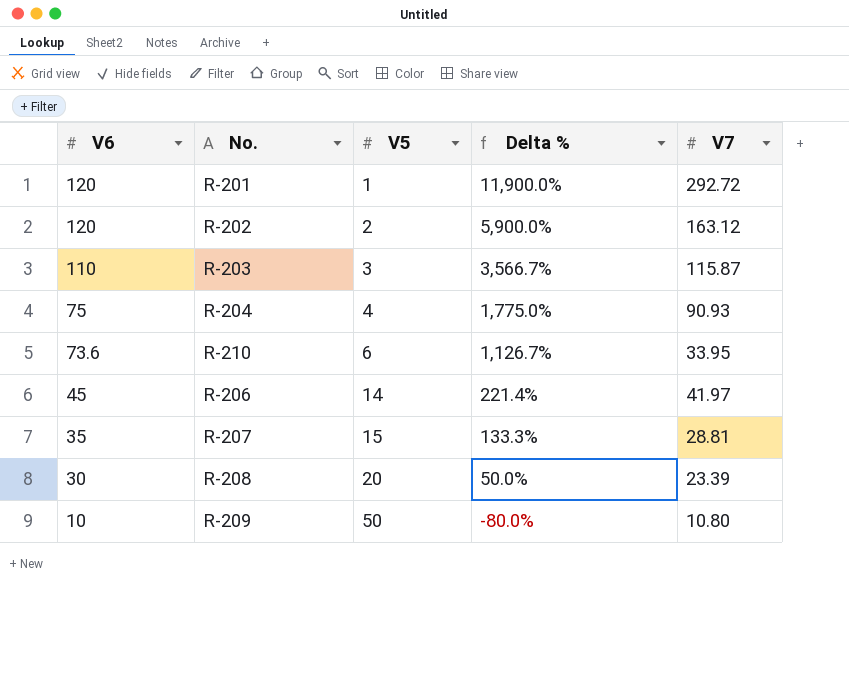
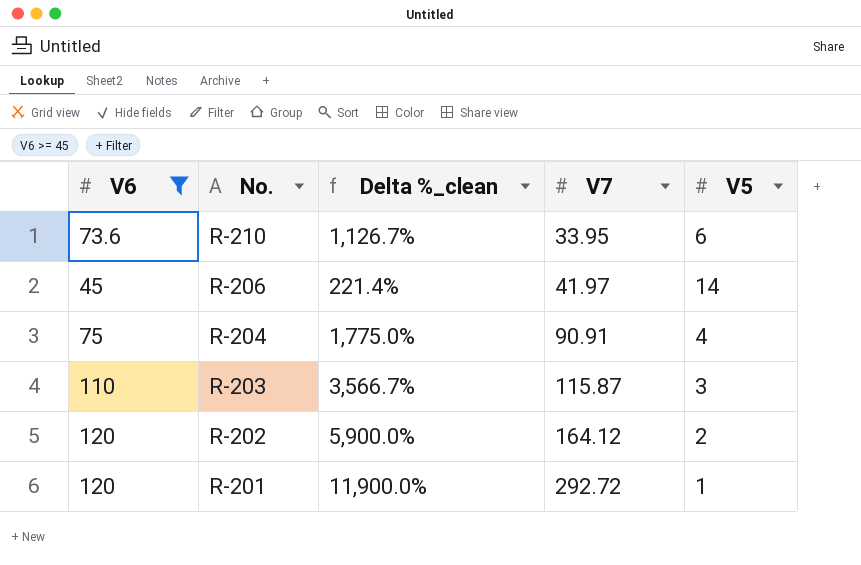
filter: none -> V6 >= 45
row order: V6 descending -> No. descending
column name: Delta % -> Delta %_clean
column V5 | position: 3 -> 5
R-204 | V7: 90.93 -> 90.91
R-202 | V7: 163.12 -> 164.12

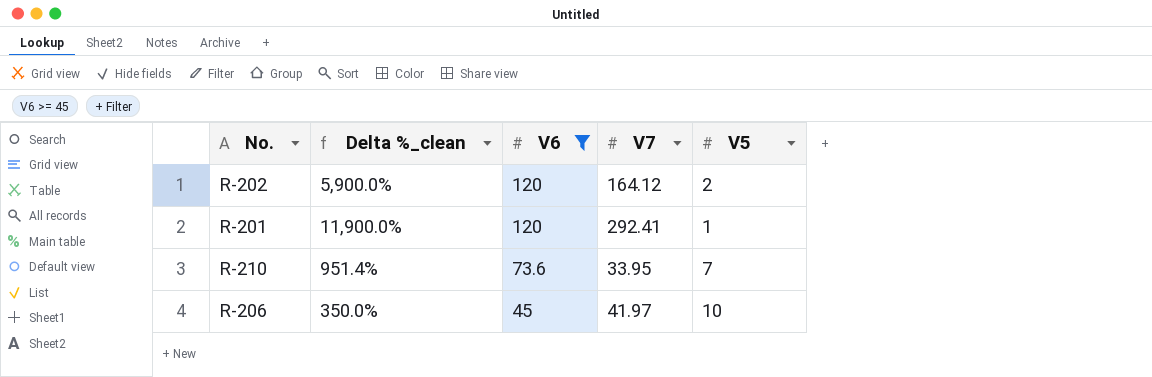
row order: No. descending -> V6 descending
column V6 | position: 1 -> 3
row R-204: 75 | 1,775.0% | 90.91 | 4 -> none
row R-203: 110 | 3,566.7% | 115.87 | 3 -> none
R-201 | V7: 292.72 -> 292.41
R-210 | Delta %_clean: 1,126.7% -> 951.4%
R-210 | V5: 6 -> 7
R-206 | Delta %_clean: 221.4% -> 350.0%
R-206 | V5: 14 -> 10

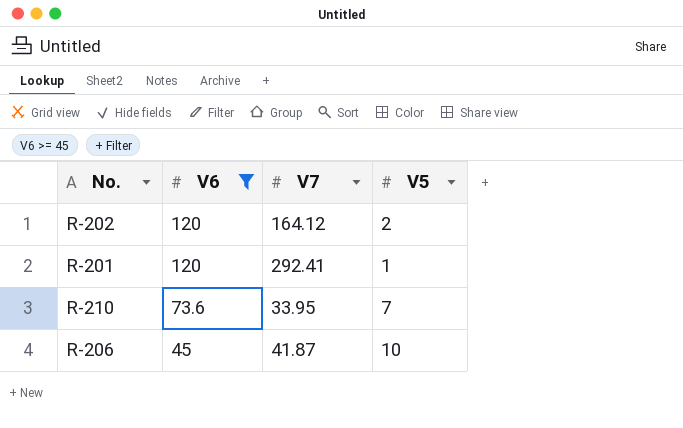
column Delta %_clean | formula: ([V6] - [V5]) / [V5] -> none
R-206 | V7: 41.97 -> 41.87

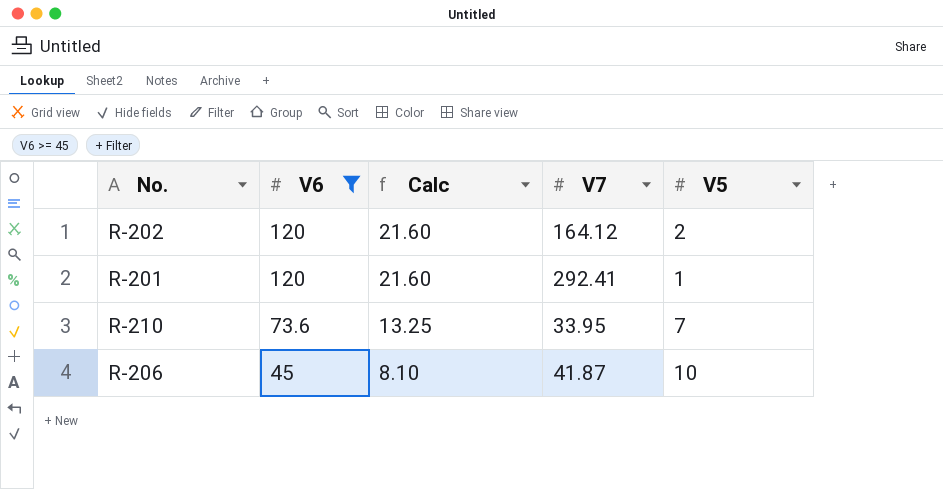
column Calc | formula: none -> [V6] * 0.18

